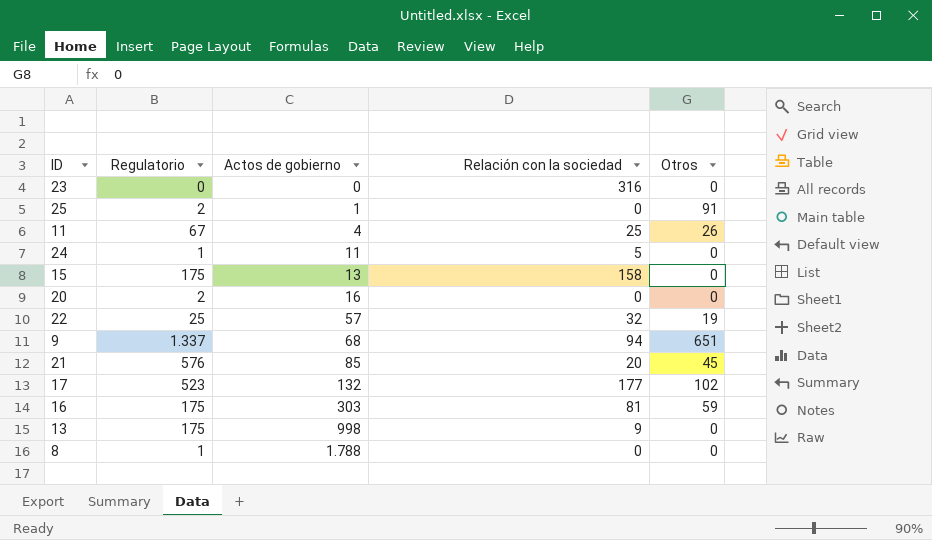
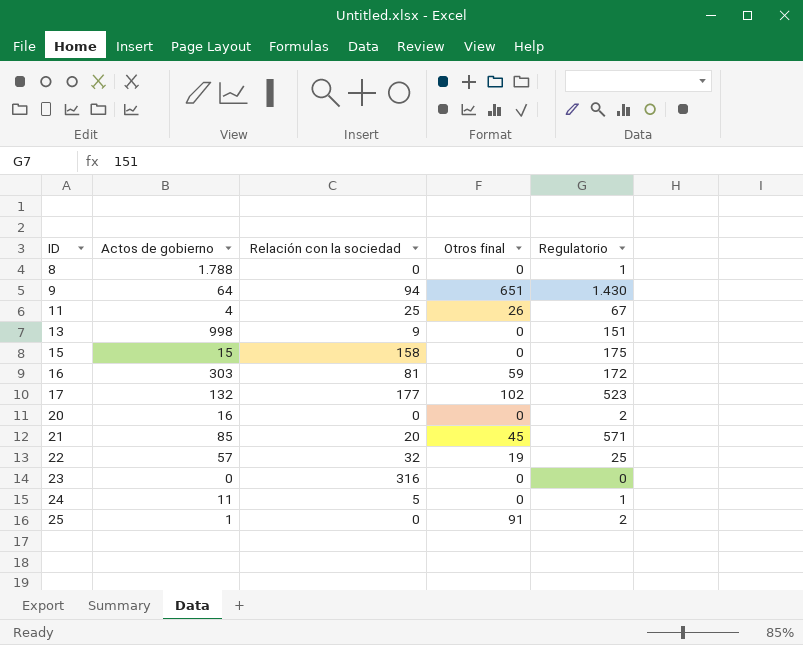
row order: Actos de gobierno ascending -> ID ascending
column name: Otros -> Otros final
column Regulatorio | position: 2 -> 5
9 | Actos de gobierno: 68 -> 64
9 | Regulatorio: 1.337 -> 1.430
13 | Regulatorio: 175 -> 151
15 | Actos de gobierno: 13 -> 15
16 | Regulatorio: 175 -> 172
21 | Regulatorio: 576 -> 571

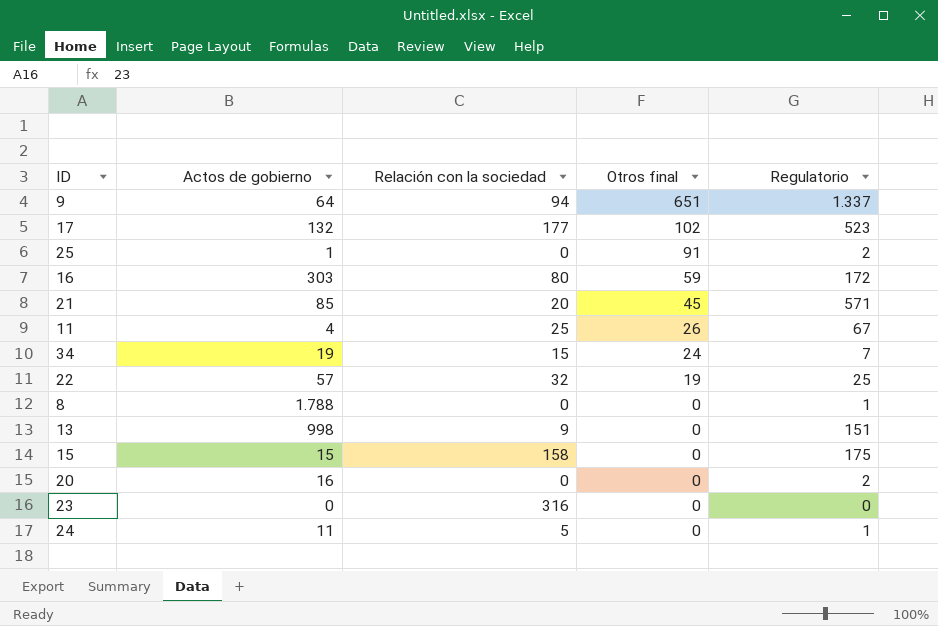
row order: ID ascending -> Otros final descending
9 | Regulatorio: 1.430 -> 1.337
16 | Relación con la sociedad: 81 -> 80
row 34: none -> 19 | 15 | 24 | 7

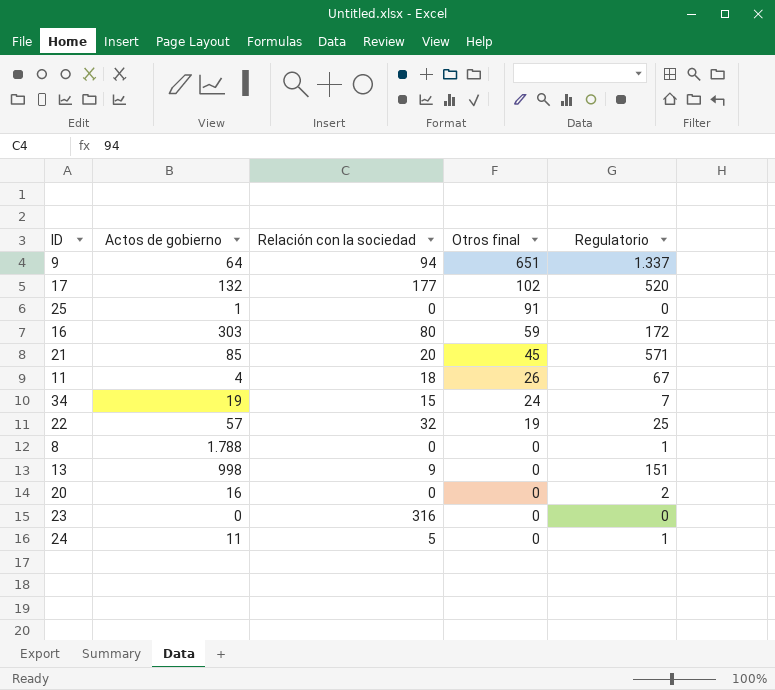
row 15: 15 | 158 | 0 | 175 -> none
17 | Regulatorio: 523 -> 520
25 | Regulatorio: 2 -> 0
11 | Relación con la sociedad: 25 -> 18

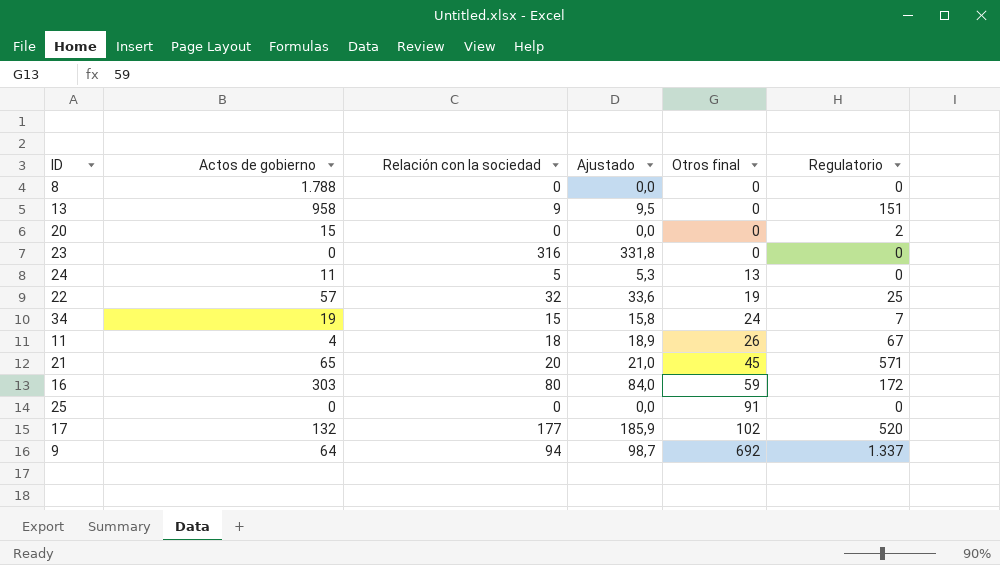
row order: Otros final descending -> Otros final ascending
column Ajustado | formula: none -> [Relación con la sociedad] * 1,05
8 | Regulatorio: 1 -> 0
13 | Actos de gobierno: 998 -> 958
20 | Actos de gobierno: 16 -> 15
24 | Otros final: 0 -> 13
24 | Regulatorio: 1 -> 0
21 | Actos de gobierno: 85 -> 65
25 | Actos de gobierno: 1 -> 0
9 | Otros final: 651 -> 692

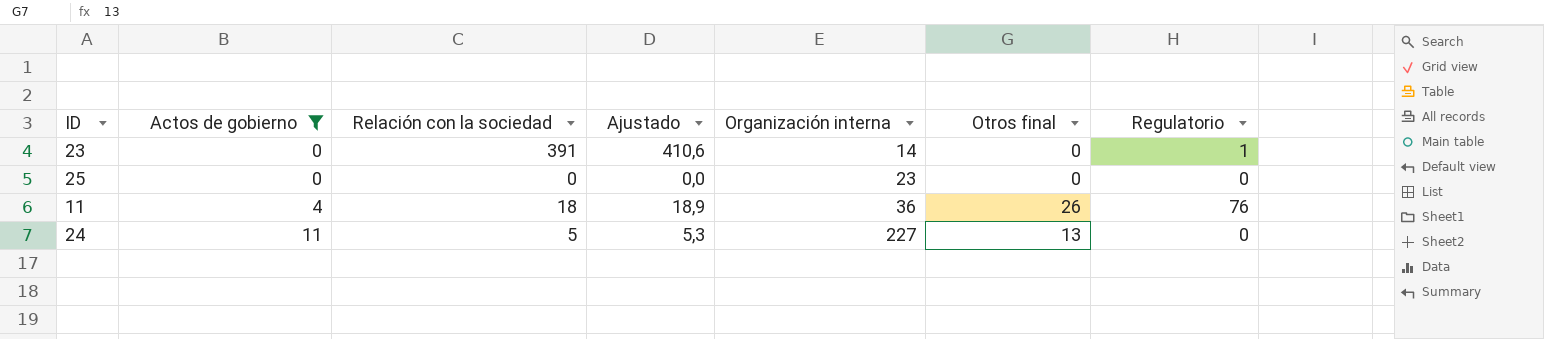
filter: none -> Actos de gobierno <= 11
row order: Otros final ascending -> Actos de gobierno ascending
column Organización interna | position: none -> 5
23 | Relación con la sociedad: 316 -> 391
23 | Ajustado: 331,8 -> 410,6
23 | Regulatorio: 0 -> 1
25 | Otros final: 91 -> 0
11 | Regulatorio: 67 -> 76

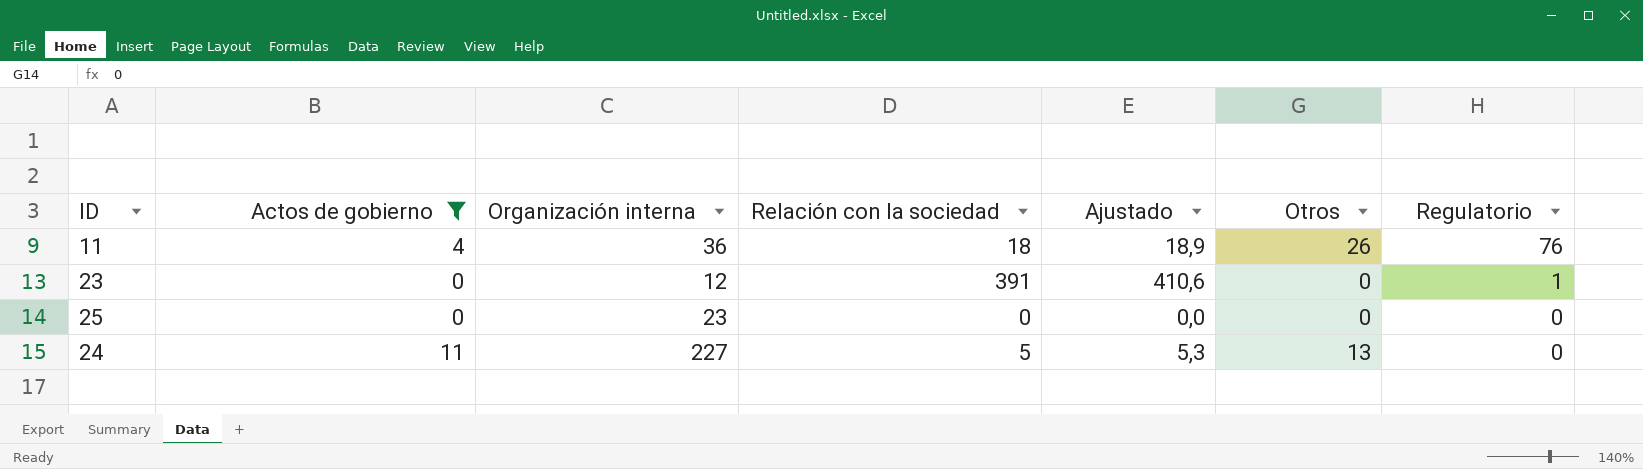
row order: Actos de gobierno ascending -> Regulatorio descending
column Organización interna | position: 5 -> 3
column name: Otros final -> Otros
23 | Organización interna: 14 -> 12

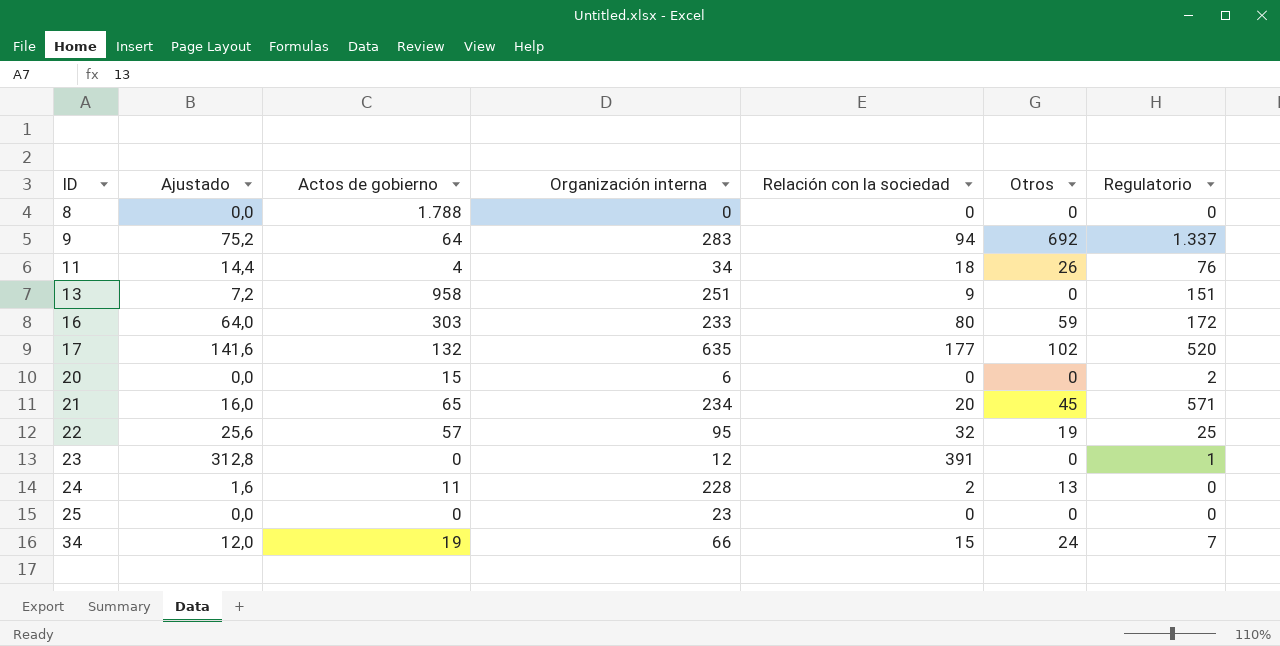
filter: Actos de gobierno <= 11 -> none
row order: Regulatorio descending -> ID ascending
column Ajustado | formula: [Relación con la sociedad] * 1,05 -> [Relación con la sociedad] * 0,8
column Ajustado | position: 5 -> 2
11 | Organización interna: 36 -> 34
24 | Organización interna: 227 -> 228
24 | Relación con la sociedad: 5 -> 2

